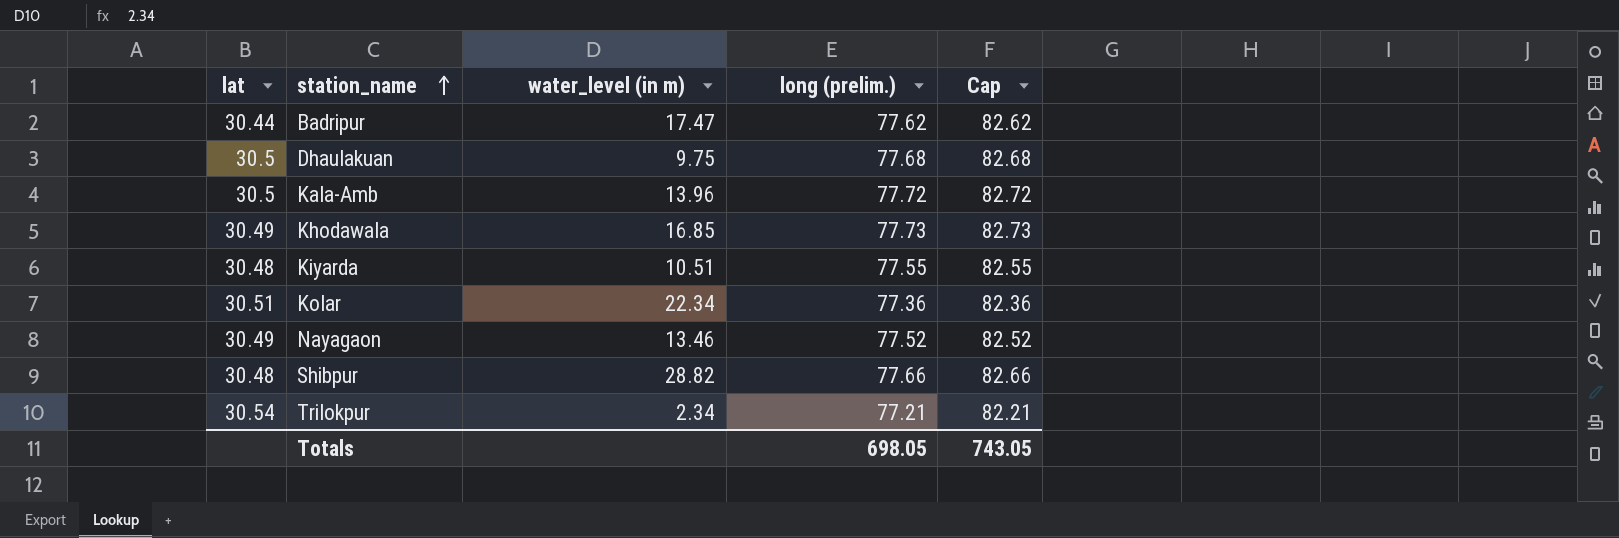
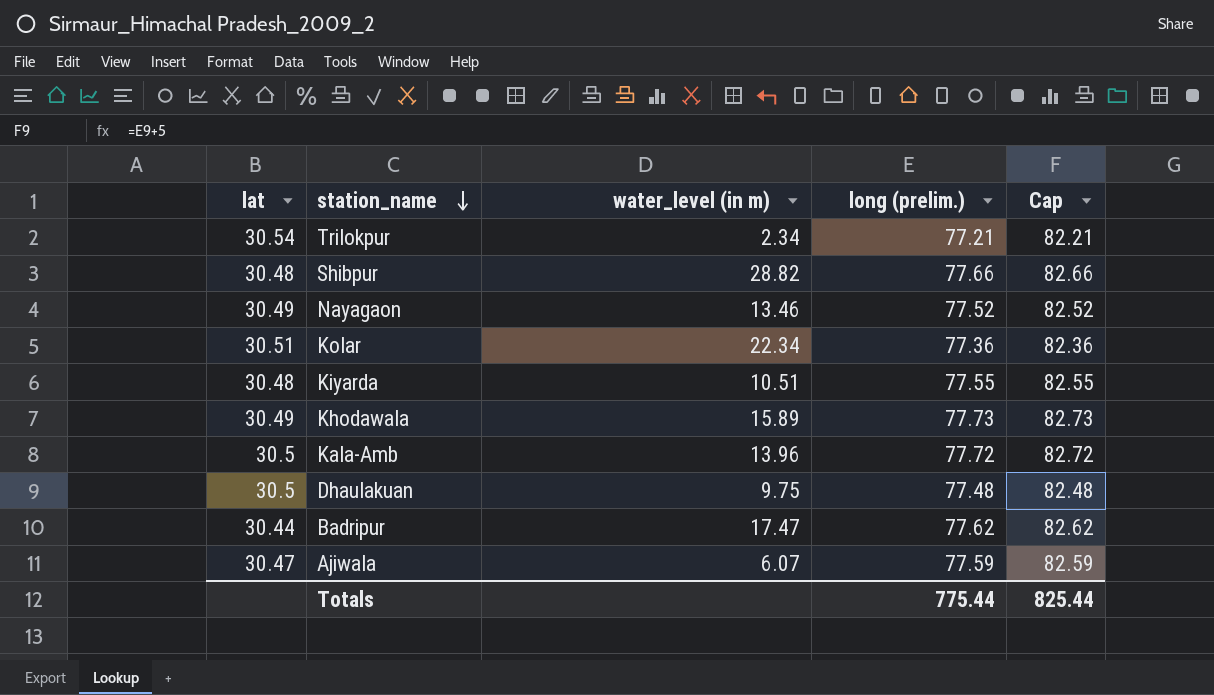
row order: station_name ascending -> station_name descending
Khodawala | water_level (in m): 16.85 -> 15.89
Dhaulakuan | long (prelim.): 77.68 -> 77.48
Dhaulakuan | Cap: 82.68 -> 82.48
row Ajiwala: none -> 30.47 | 6.07 | 77.59 | 82.59
Totals | long (prelim.): 698.05 -> 775.44
Totals | Cap: 743.05 -> 825.44

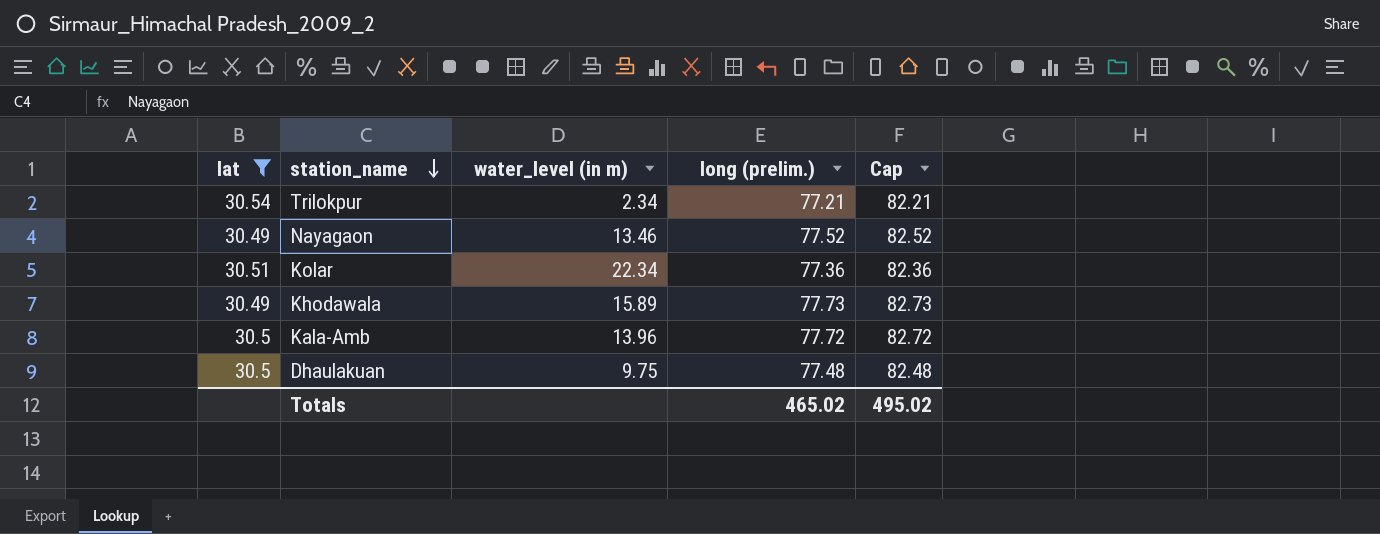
filter: none -> lat >= 30.49
Totals | long (prelim.): 775.44 -> 465.02
Totals | Cap: 825.44 -> 495.02

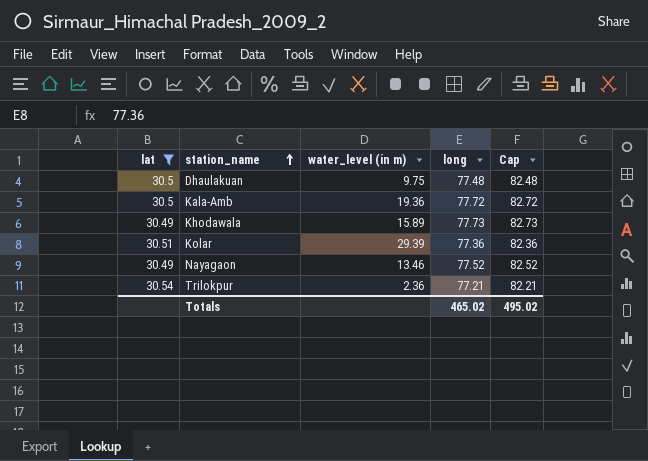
row order: station_name descending -> station_name ascending
column name: long (prelim.) -> long
Kala-Amb | water_level (in m): 13.96 -> 19.36
Kolar | water_level (in m): 22.34 -> 29.39
Trilokpur | water_level (in m): 2.34 -> 2.36

